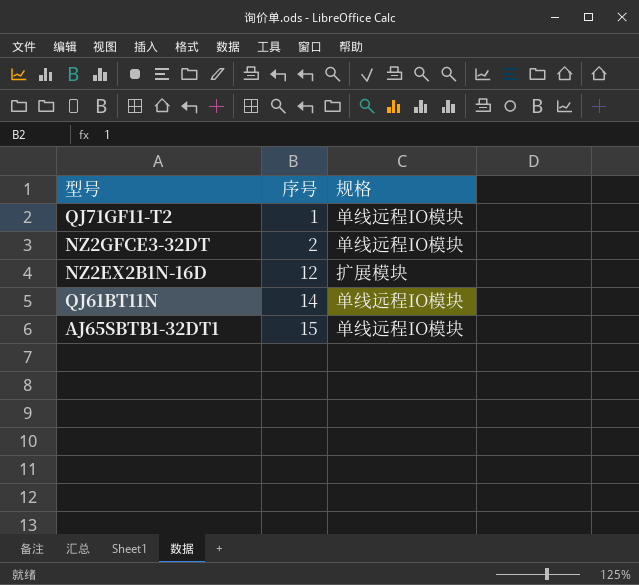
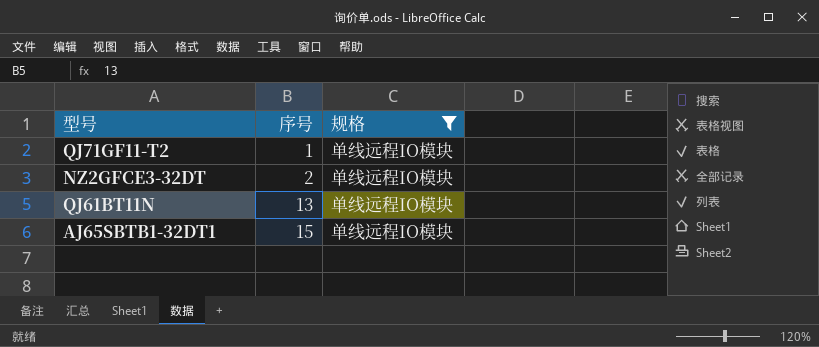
filter: none -> 规格 = 单线远程IO模块
QJ61BT11N | 序号: 14 -> 13

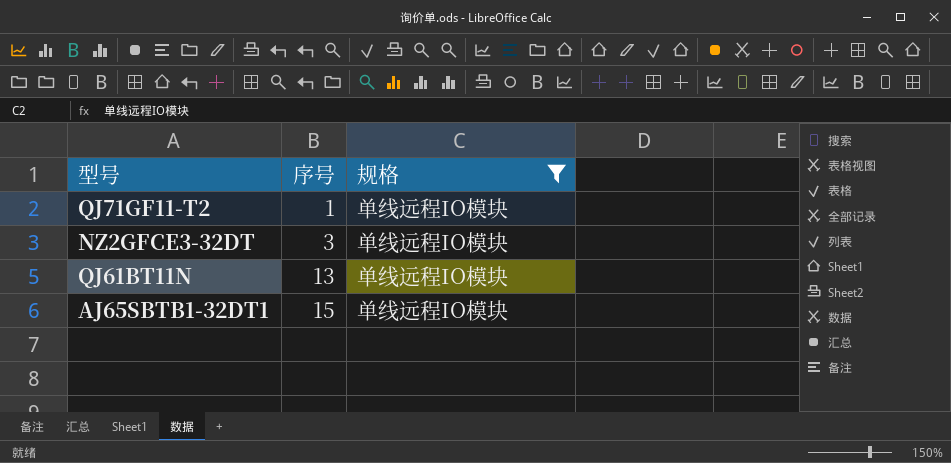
NZ2GFCE3-32DT | 序号: 2 -> 3

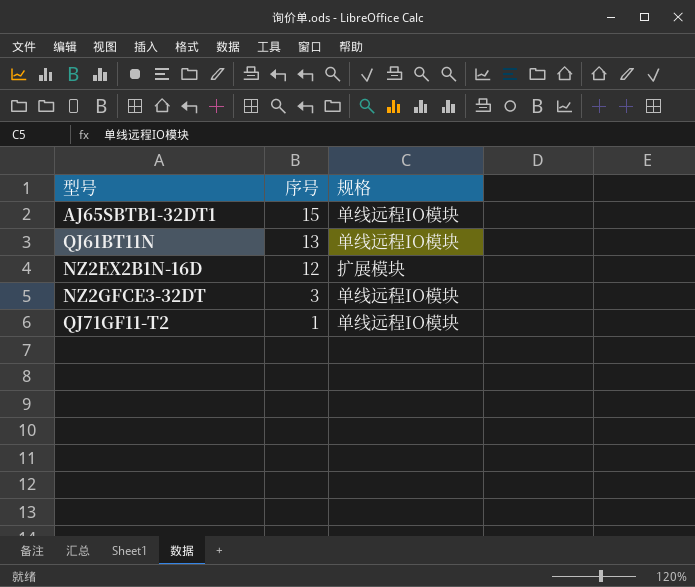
filter: 规格 = 单线远程IO模块 -> none
row order: 序号 ascending -> 序号 descending

